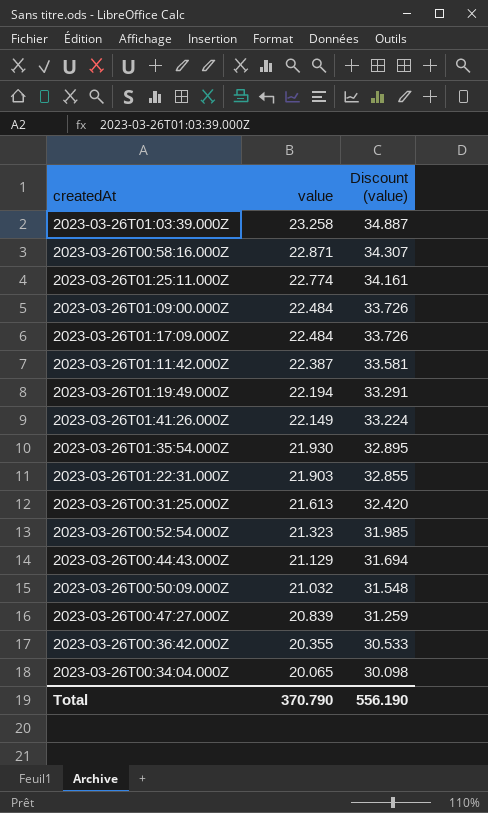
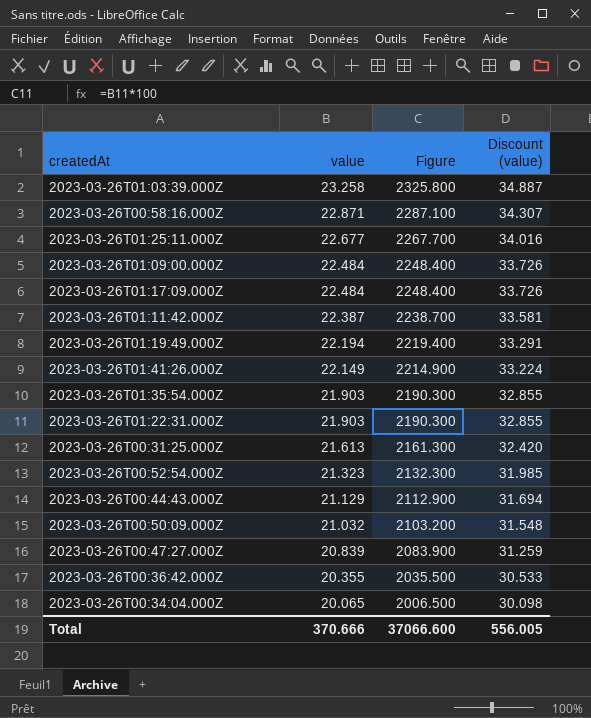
column Figure | formula: none -> [value] * 100
2023-03-26T01:25:11.000Z | value: 22.774 -> 22.677
2023-03-26T01:25:11.000Z | Discount (value): 34.161 -> 34.016
2023-03-26T01:35:54.000Z | value: 21.930 -> 21.903
2023-03-26T01:35:54.000Z | Discount (value): 32.895 -> 32.855
Total | value: 370.790 -> 370.666
Total | Discount (value): 556.190 -> 556.005

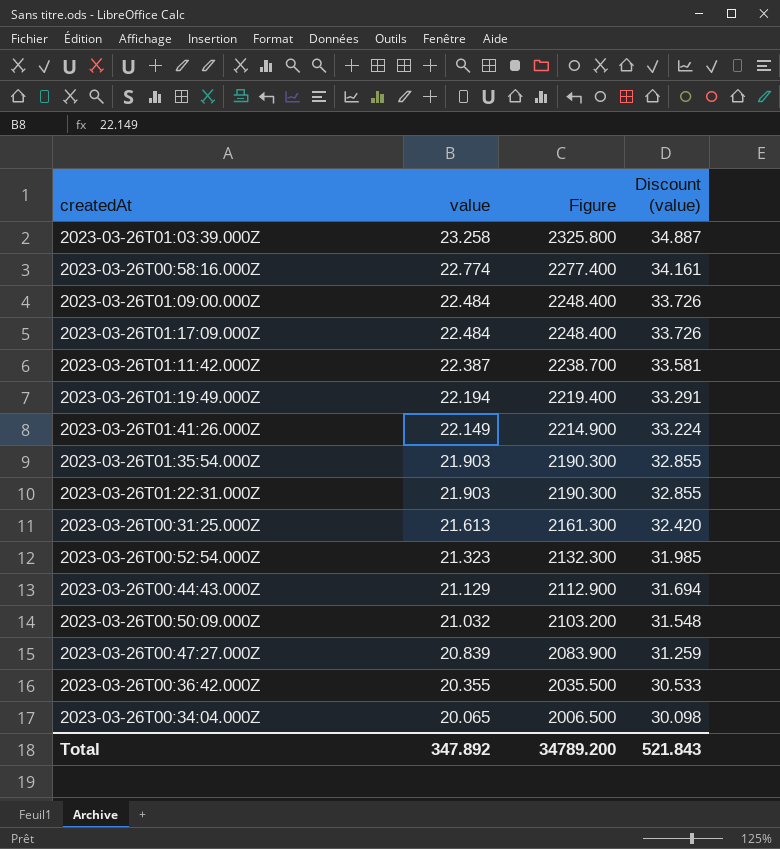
row 2023-03-26T01:25:11.000Z: 22.677 | 2267.700 | 34.016 -> none
2023-03-26T00:58:16.000Z | value: 22.871 -> 22.774
2023-03-26T00:58:16.000Z | Figure: 2287.100 -> 2277.400
2023-03-26T00:58:16.000Z | Discount (value): 34.307 -> 34.161
Total | value: 370.666 -> 347.892
Total | Figure: 37066.600 -> 34789.200
Total | Discount (value): 556.005 -> 521.843

